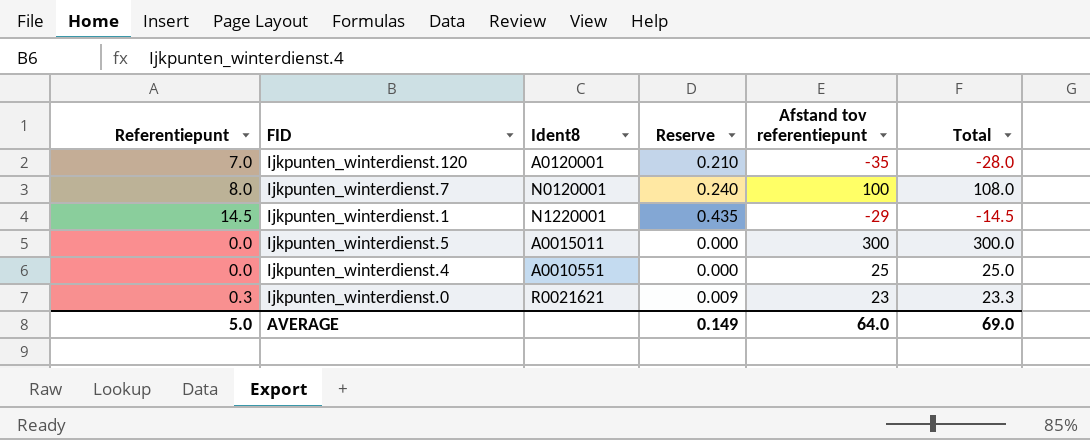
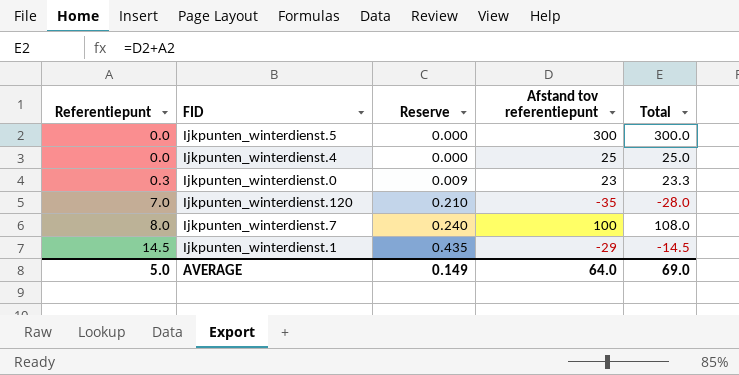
row order: none -> Referentiepunt ascending
column Ident8 | position: 3 -> none

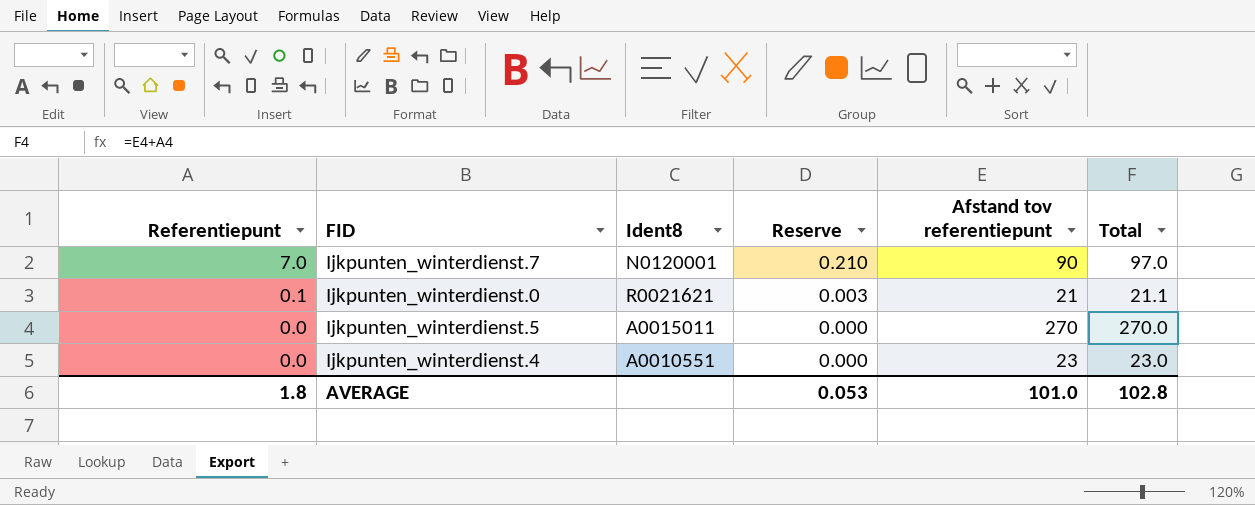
row order: Referentiepunt ascending -> Referentiepunt descending
column Ident8 | position: none -> 3
row Ijkpunten_winterdienst.120: 7.0 | 0.210 | -35 | -28.0 -> none
row Ijkpunten_winterdienst.1: 14.5 | 0.435 | -29 | -14.5 -> none
Ijkpunten_winterdienst.7 | Referentiepunt: 8.0 -> 7.0
Ijkpunten_winterdienst.7 | Reserve: 0.240 -> 0.210
Ijkpunten_winterdienst.7 | Afstand tov referentiepunt: 100 -> 90
Ijkpunten_winterdienst.7 | Total: 108.0 -> 97.0
Ijkpunten_winterdienst.0 | Referentiepunt: 0.3 -> 0.1
Ijkpunten_winterdienst.0 | Reserve: 0.009 -> 0.003
Ijkpunten_winterdienst.0 | Afstand tov referentiepunt: 23 -> 21
Ijkpunten_winterdienst.0 | Total: 23.3 -> 21.1
Ijkpunten_winterdienst.5 | Afstand tov referentiepunt: 300 -> 270
Ijkpunten_winterdienst.5 | Total: 300.0 -> 270.0
Ijkpunten_winterdienst.4 | Afstand tov referentiepunt: 25 -> 23
Ijkpunten_winterdienst.4 | Total: 25.0 -> 23.0
AVERAGE | Referentiepunt: 5.0 -> 1.8
AVERAGE | Reserve: 0.149 -> 0.053
AVERAGE | Afstand tov referentiepunt: 64.0 -> 101.0
AVERAGE | Total: 69.0 -> 102.8

